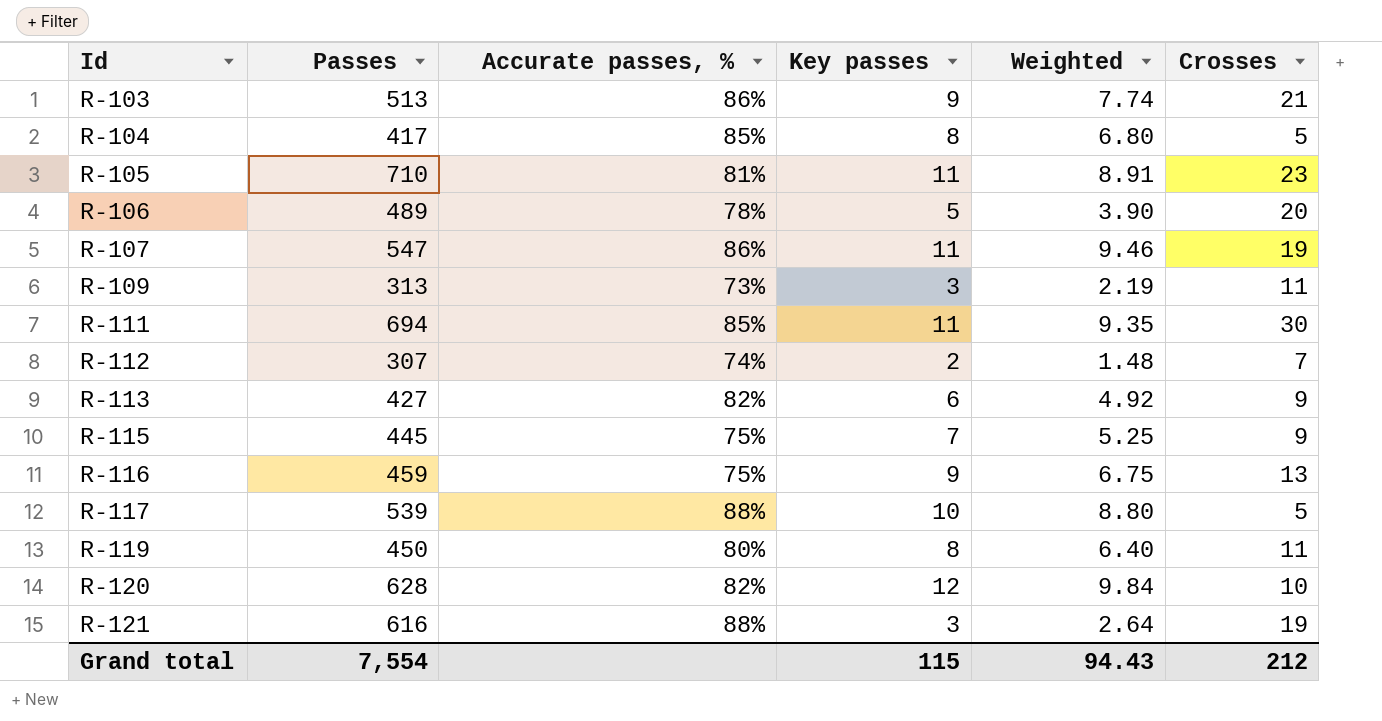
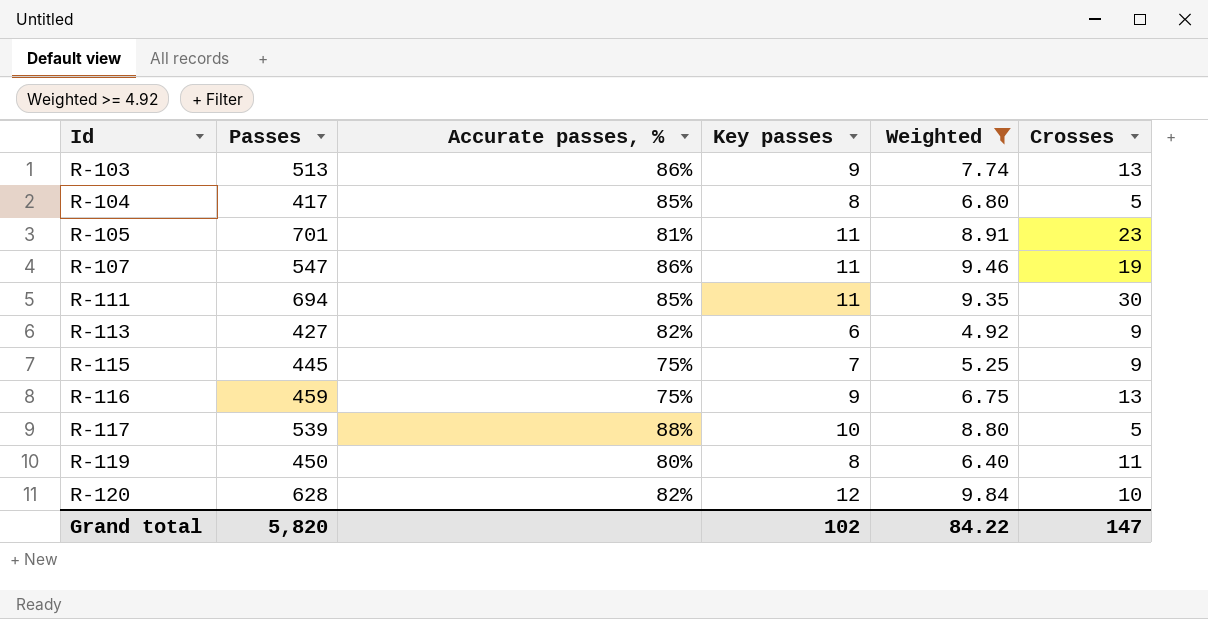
filter: none -> Weighted >= 4.92
R-103 | Crosses: 21 -> 13
R-105 | Passes: 710 -> 701
Grand total | Passes: 7,554 -> 5,820
Grand total | Key passes: 115 -> 102
Grand total | Weighted: 94.43 -> 84.22
Grand total | Crosses: 212 -> 147

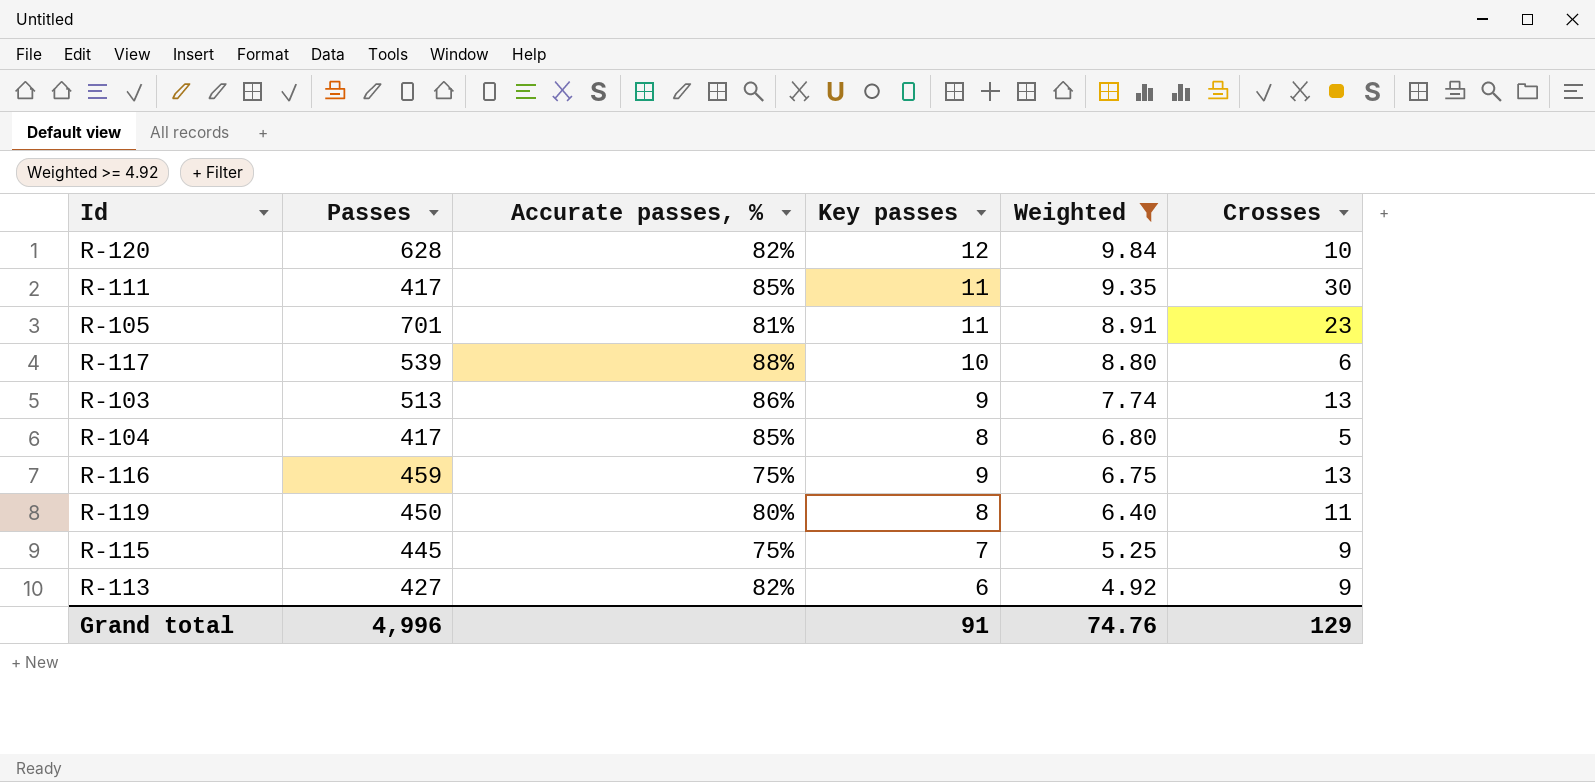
row order: Id ascending -> Weighted descending
row R-107: 547 | 86% | 11 | 9.46 | 19 -> none
R-111 | Passes: 694 -> 417
R-117 | Crosses: 5 -> 6
Grand total | Passes: 5,820 -> 4,996
Grand total | Key passes: 102 -> 91
Grand total | Weighted: 84.22 -> 74.76
Grand total | Crosses: 147 -> 129

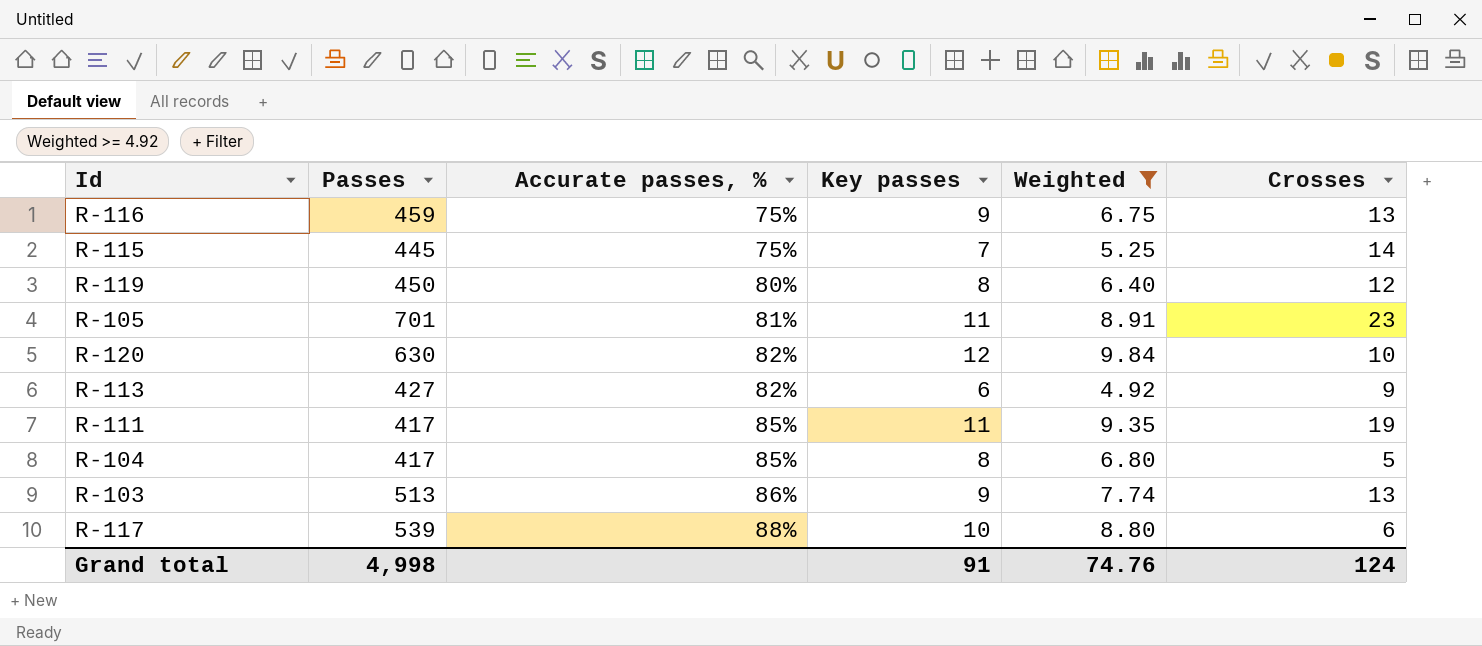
row order: Weighted descending -> Accurate passes, % ascending
R-115 | Crosses: 9 -> 14
R-119 | Crosses: 11 -> 12
R-120 | Passes: 628 -> 630
R-111 | Crosses: 30 -> 19
Grand total | Passes: 4,996 -> 4,998
Grand total | Crosses: 129 -> 124

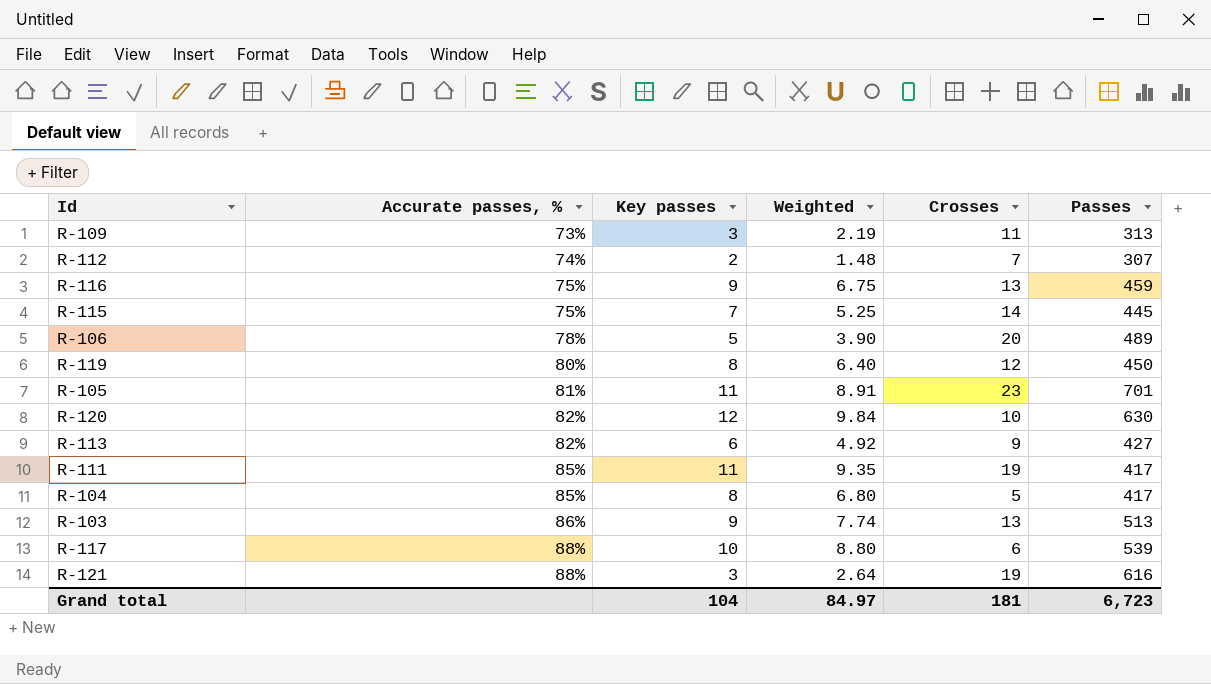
filter: Weighted >= 4.92 -> none
column Passes | position: 2 -> 6
Grand total | Key passes: 91 -> 104
Grand total | Weighted: 74.76 -> 84.97
Grand total | Crosses: 124 -> 181
Grand total | Passes: 4,998 -> 6,723

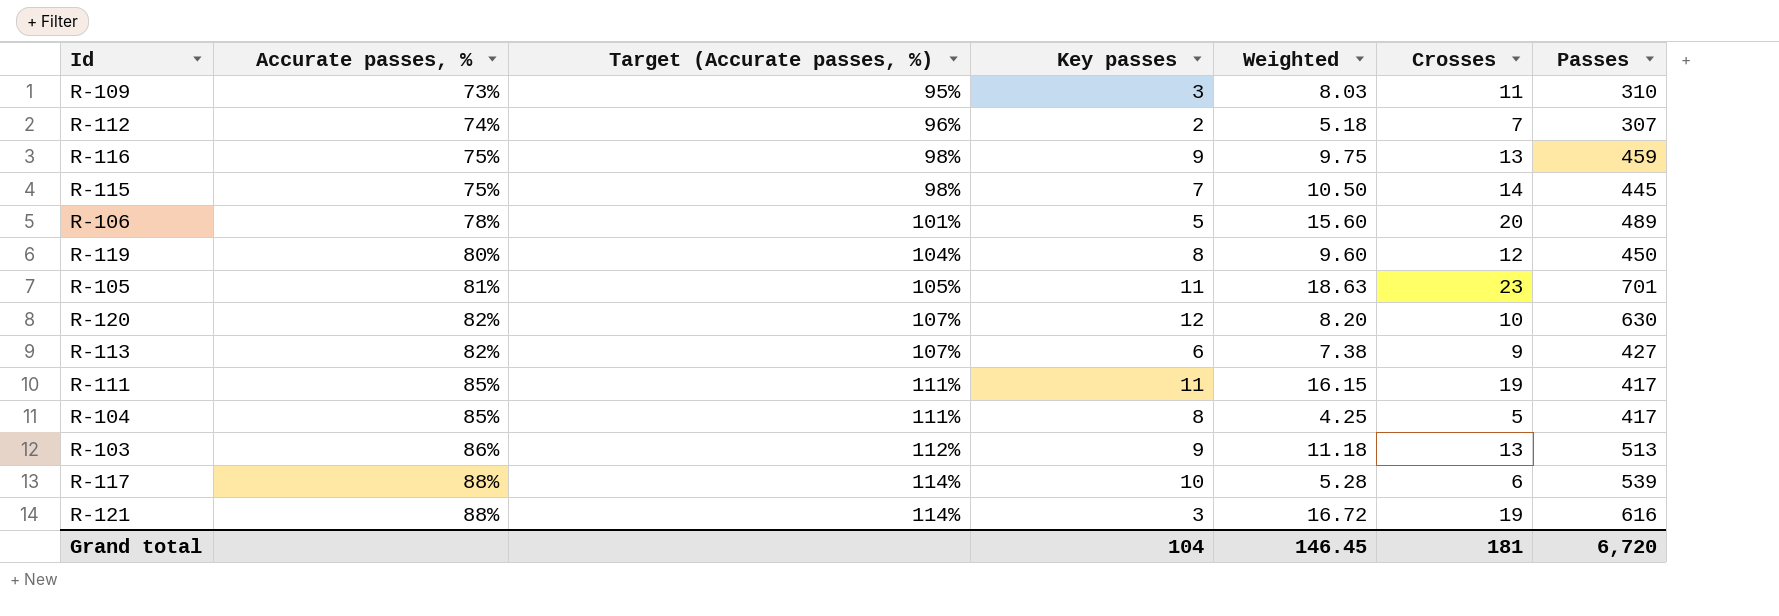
column Target (Accurate passes, %) | formula: none -> [Accurate passes, %] * 1.3
column Weighted | formula: [Accurate passes, %] * [Key passes] -> [Accurate passes, %] * [Crosses]
R-109 | Passes: 313 -> 310
Grand total | Weighted: 84.97 -> 146.45
Grand total | Passes: 6,723 -> 6,720

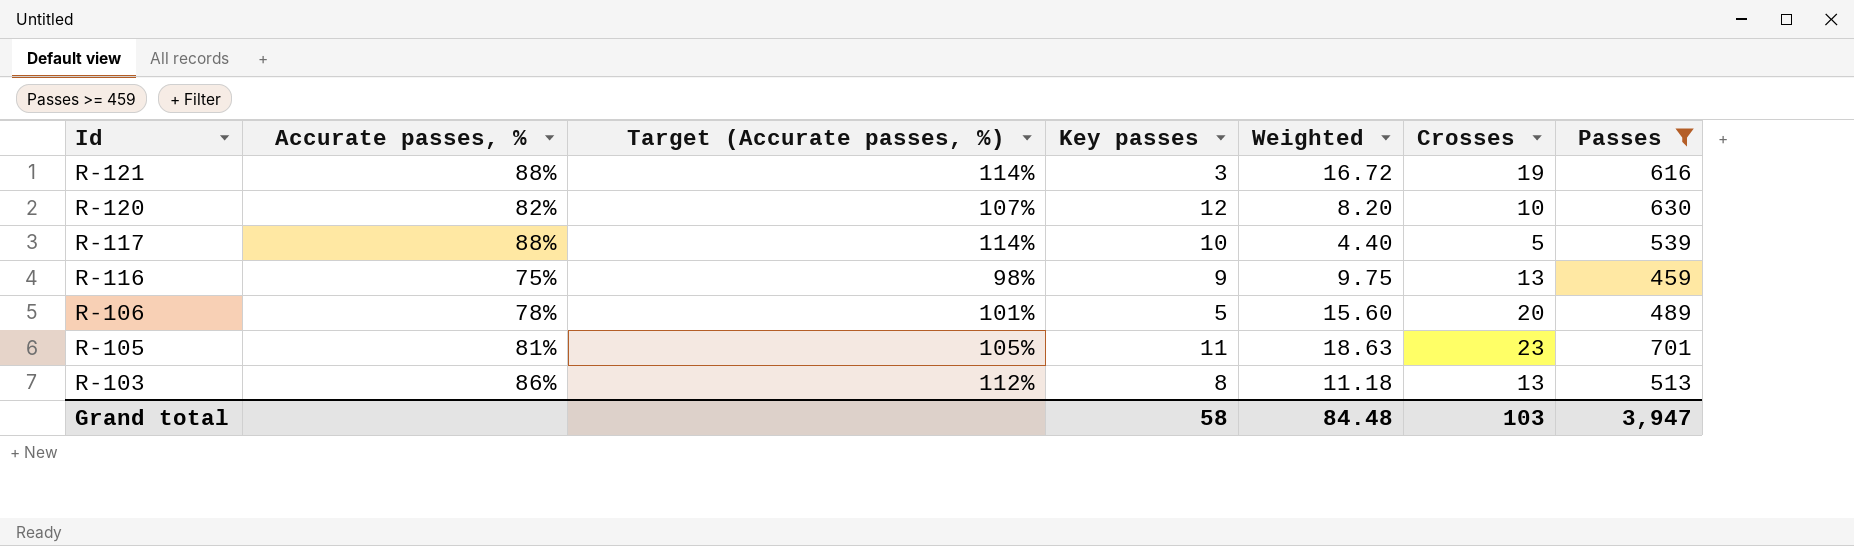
filter: none -> Passes >= 459
row order: Accurate passes, % ascending -> Id descending
R-117 | Weighted: 5.28 -> 4.40
R-117 | Crosses: 6 -> 5
R-103 | Key passes: 9 -> 8
Grand total | Key passes: 104 -> 58
Grand total | Weighted: 146.45 -> 84.48
Grand total | Crosses: 181 -> 103
Grand total | Passes: 6,720 -> 3,947

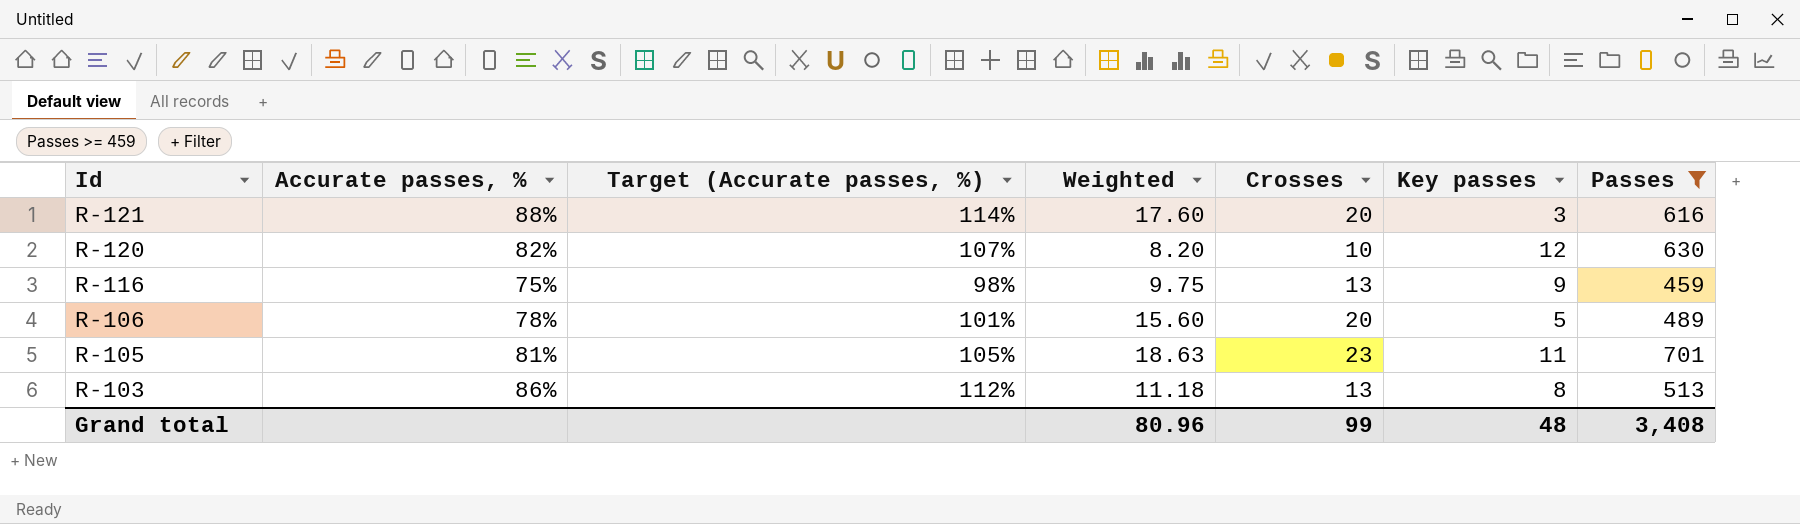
column Key passes | position: 4 -> 6
row R-117: 88% | 114% | 10 | 4.40 | 5 | 539 -> none
R-121 | Weighted: 16.72 -> 17.60
R-121 | Crosses: 19 -> 20
Grand total | Weighted: 84.48 -> 80.96
Grand total | Crosses: 103 -> 99
Grand total | Key passes: 58 -> 48
Grand total | Passes: 3,947 -> 3,408

